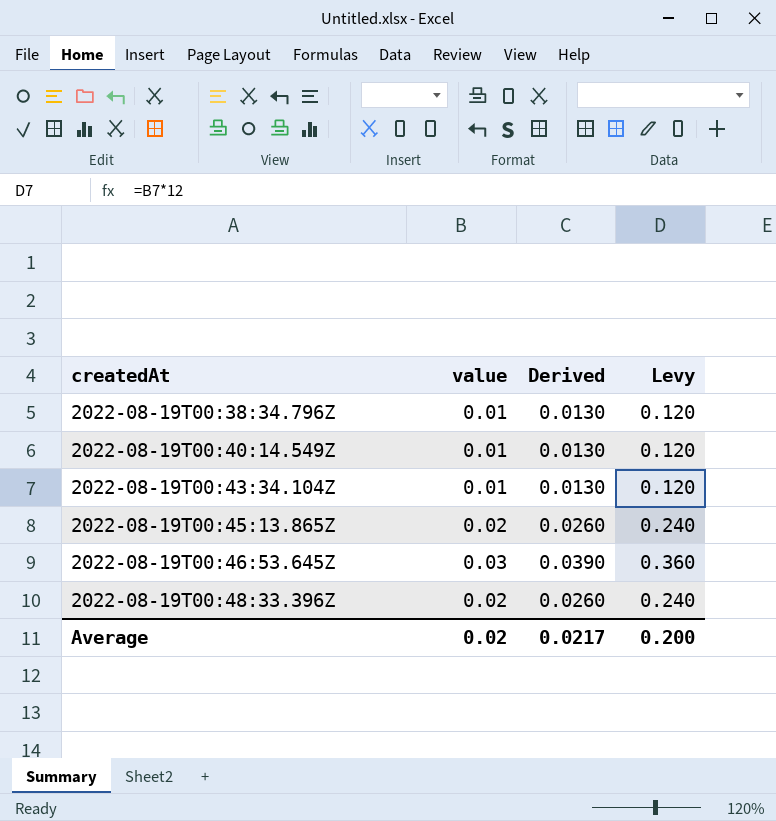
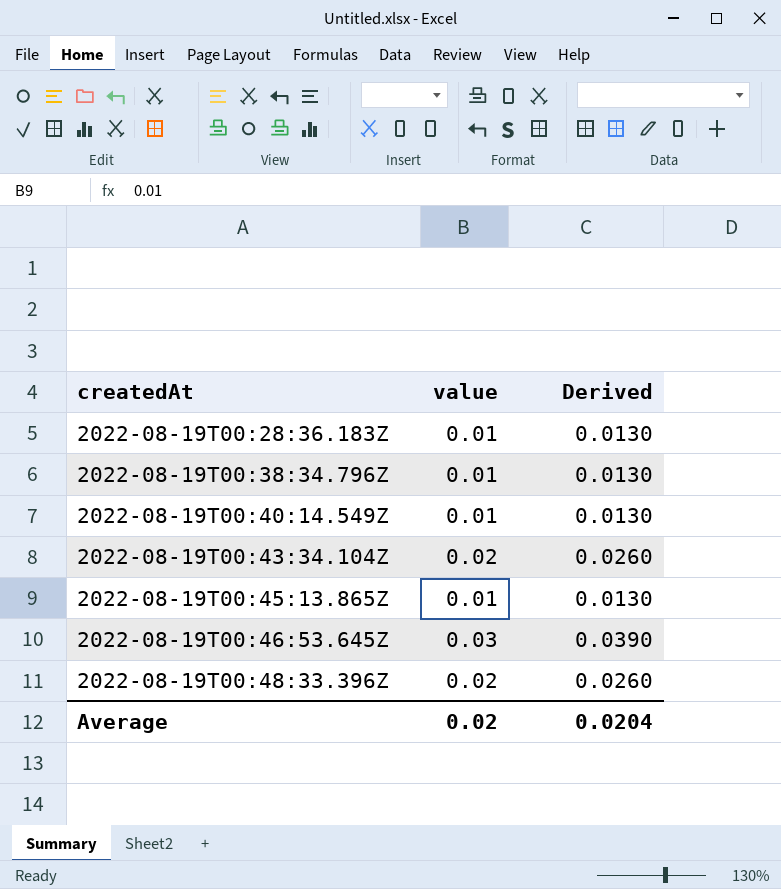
column Levy | formula: [value] * 12 -> none
row 2022-08-19T00:28:36.183Z: none -> 0.01 | 0.0130
2022-08-19T00:43:34.104Z | value: 0.01 -> 0.02
2022-08-19T00:43:34.104Z | Derived: 0.0130 -> 0.0260
2022-08-19T00:45:13.865Z | value: 0.02 -> 0.01
2022-08-19T00:45:13.865Z | Derived: 0.0260 -> 0.0130
Average | Derived: 0.0217 -> 0.0204

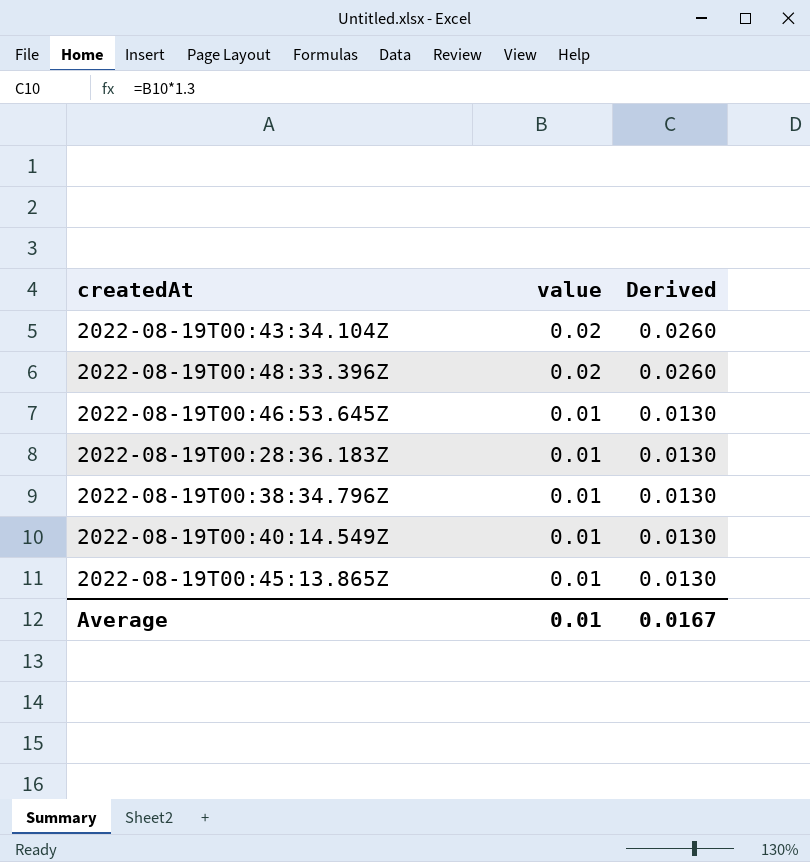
row order: createdAt ascending -> value descending
2022-08-19T00:46:53.645Z | value: 0.03 -> 0.01
2022-08-19T00:46:53.645Z | Derived: 0.0390 -> 0.0130
Average | value: 0.02 -> 0.01
Average | Derived: 0.0204 -> 0.0167

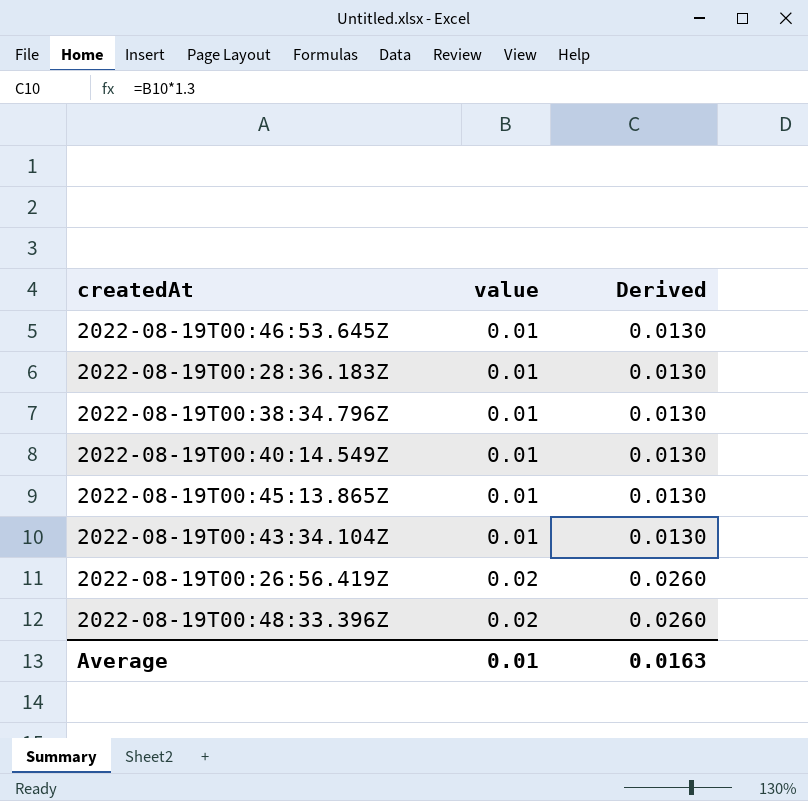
row order: value descending -> value ascending
2022-08-19T00:43:34.104Z | value: 0.02 -> 0.01
2022-08-19T00:43:34.104Z | Derived: 0.0260 -> 0.0130
row 2022-08-19T00:26:56.419Z: none -> 0.02 | 0.0260
Average | Derived: 0.0167 -> 0.0163

